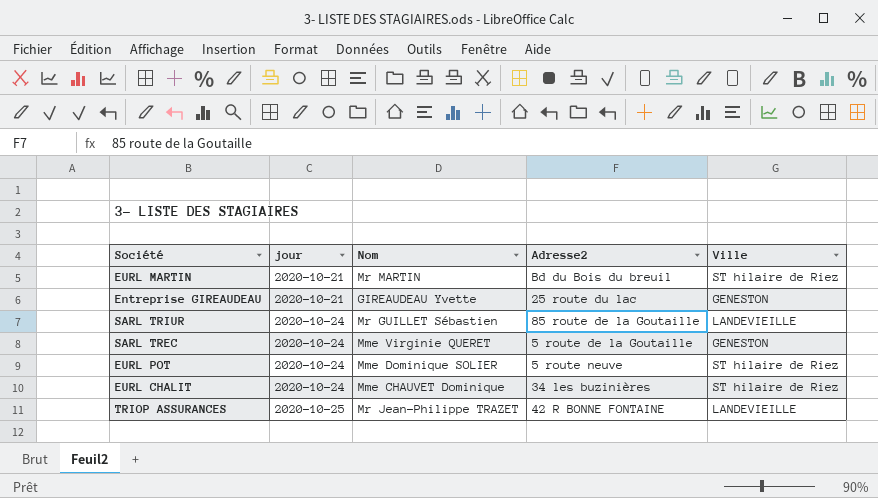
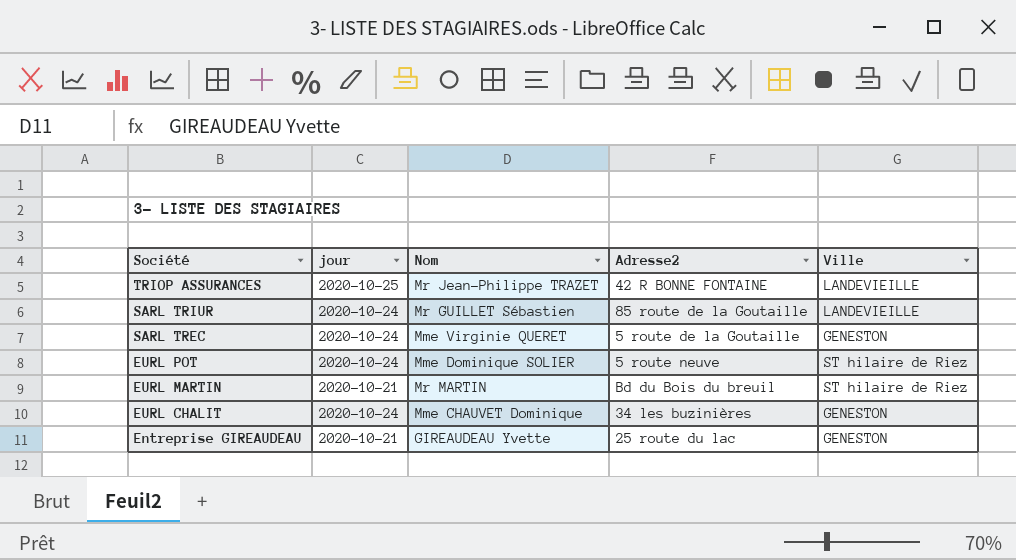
row order: jour ascending -> Société descending
EURL CHALIT | Ville: ST hilaire de Riez -> GENESTON

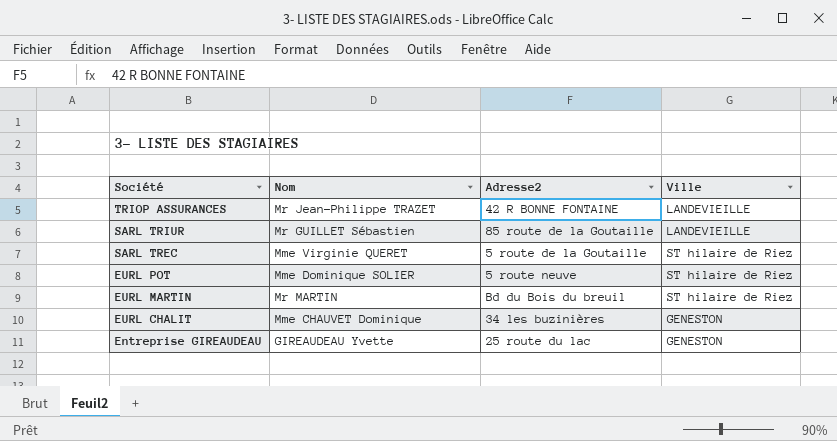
column jour | position: 2 -> none
SARL TREC | Ville: GENESTON -> ST hilaire de Riez

